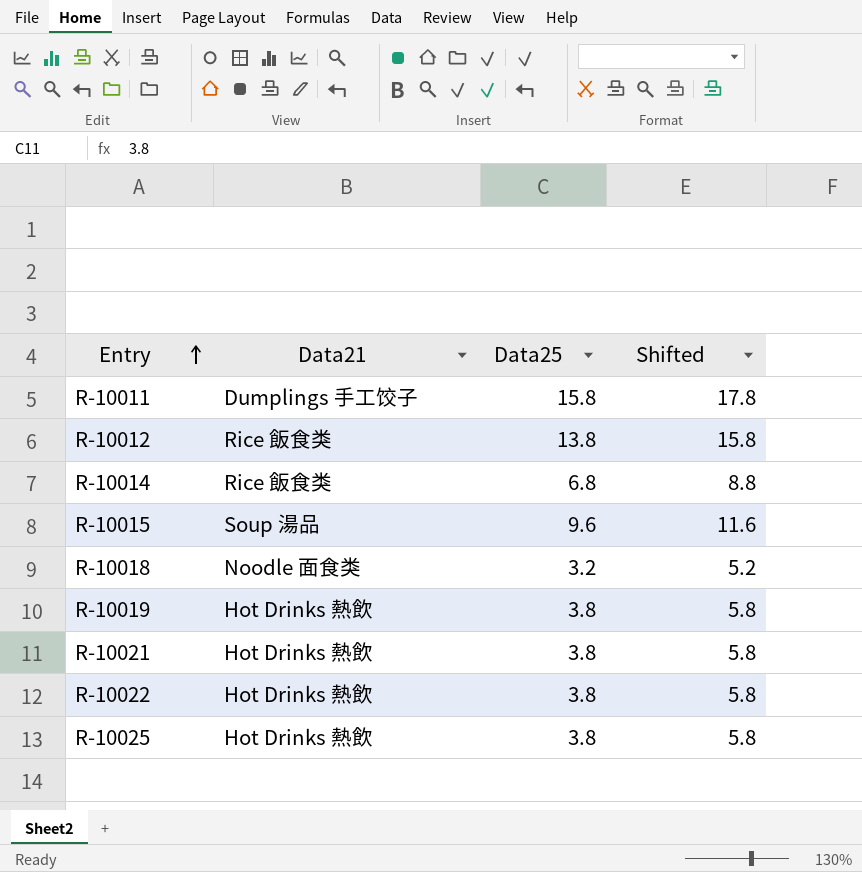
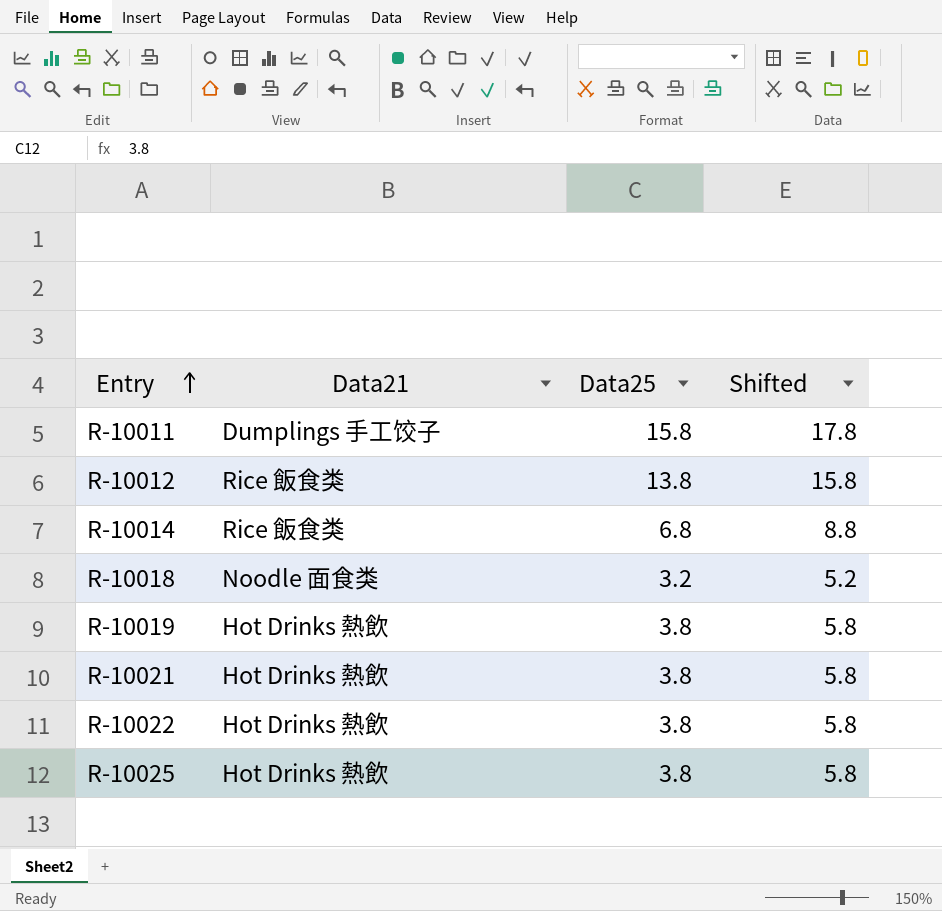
row R-10015: Soup 湯品 | 9.6 | 11.6 -> none

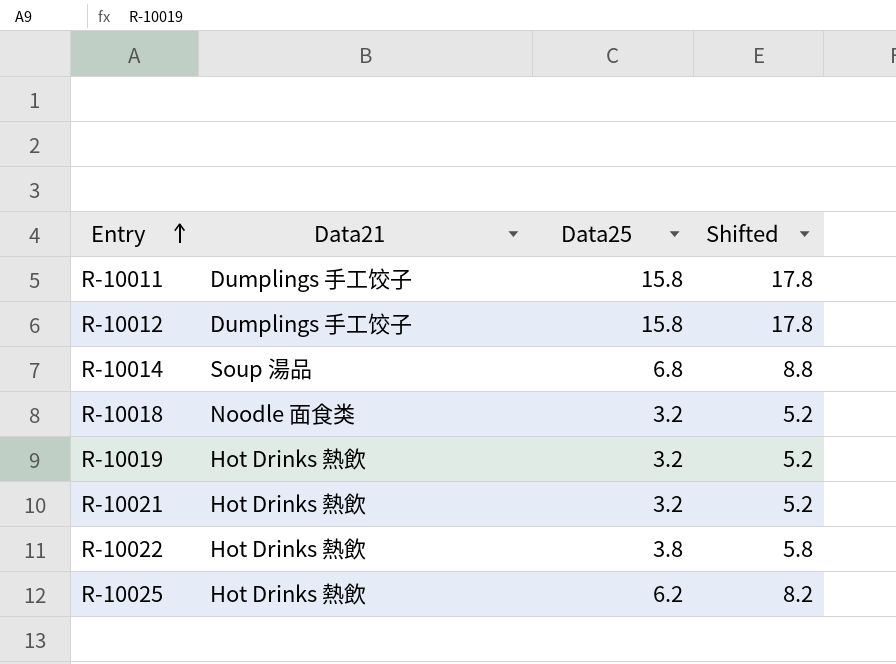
R-10012 | Data21: Rice 飯食类 -> Dumplings 手工饺子
R-10012 | Data25: 13.8 -> 15.8
R-10012 | Shifted: 15.8 -> 17.8
R-10014 | Data21: Rice 飯食类 -> Soup 湯品
R-10019 | Data25: 3.8 -> 3.2
R-10019 | Shifted: 5.8 -> 5.2
R-10021 | Data25: 3.8 -> 3.2
R-10021 | Shifted: 5.8 -> 5.2
R-10025 | Data25: 3.8 -> 6.2
R-10025 | Shifted: 5.8 -> 8.2

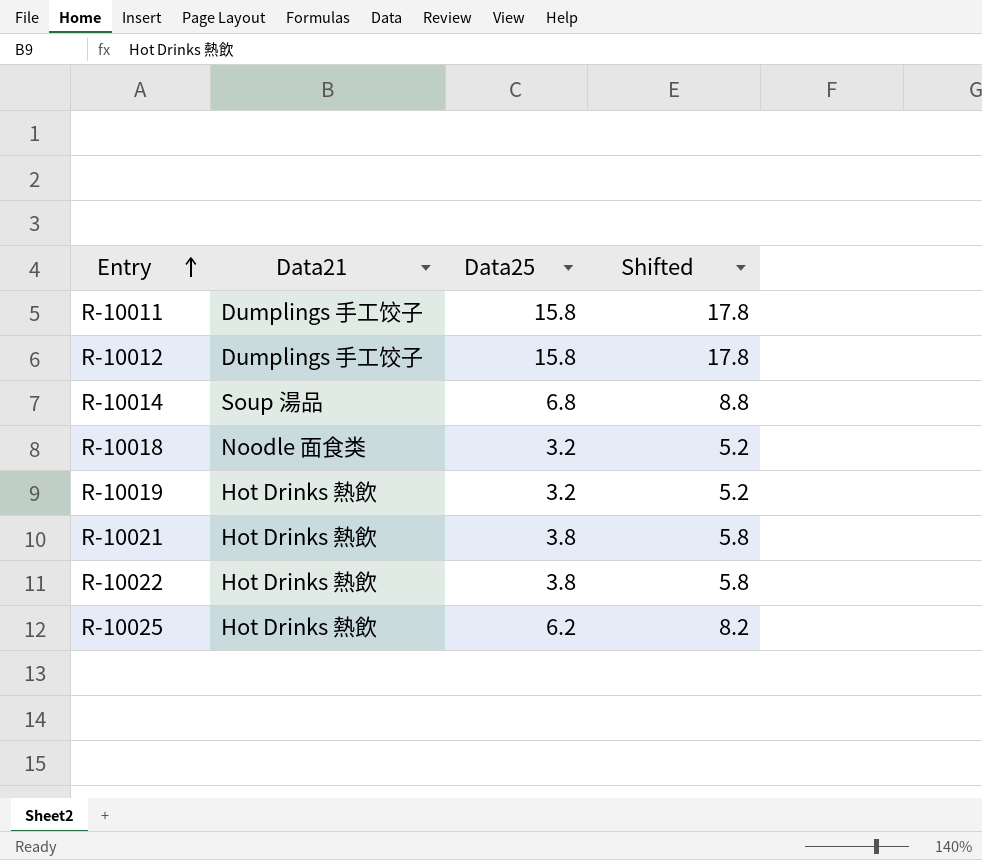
R-10021 | Data25: 3.2 -> 3.8
R-10021 | Shifted: 5.2 -> 5.8

